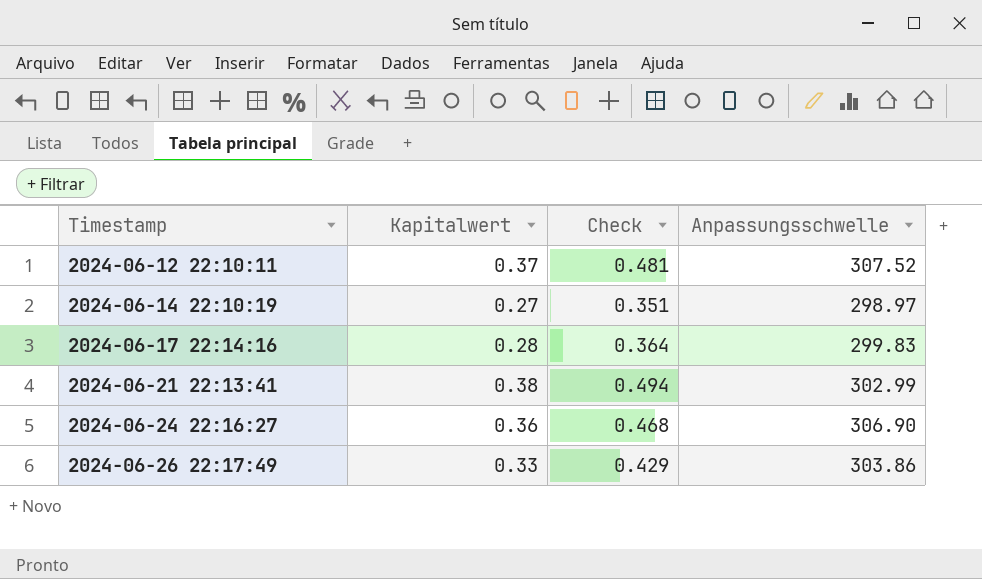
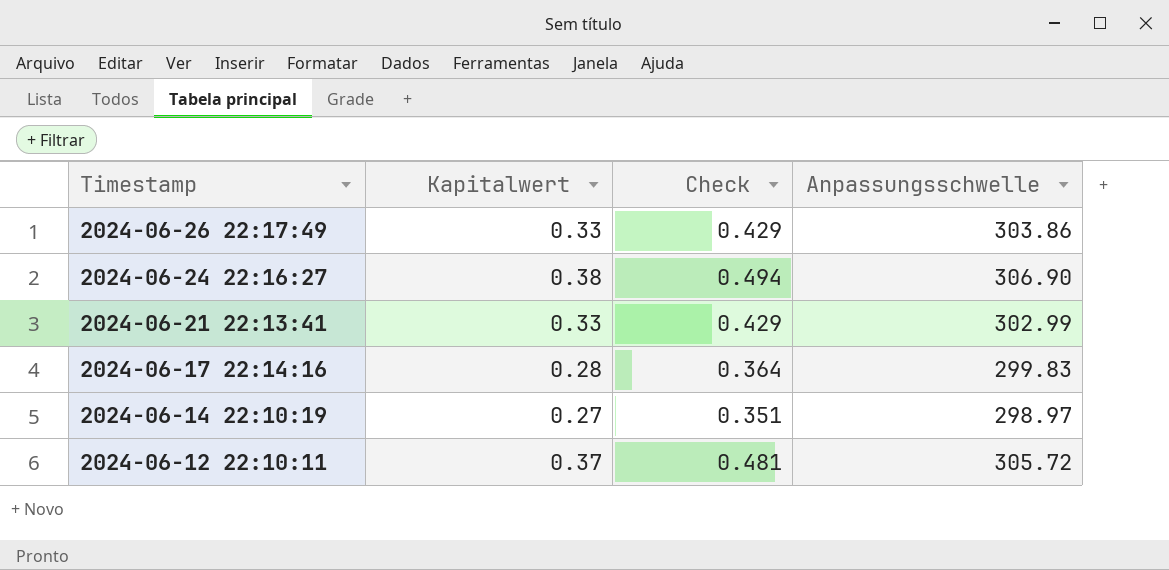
row order: Timestamp ascending -> Timestamp descending
2024-06-24 22:16:27 | Kapitalwert: 0.36 -> 0.38
2024-06-24 22:16:27 | Check: 0.468 -> 0.494
2024-06-21 22:13:41 | Kapitalwert: 0.38 -> 0.33
2024-06-21 22:13:41 | Check: 0.494 -> 0.429
2024-06-12 22:10:11 | Anpassungsschwelle: 307.52 -> 305.72

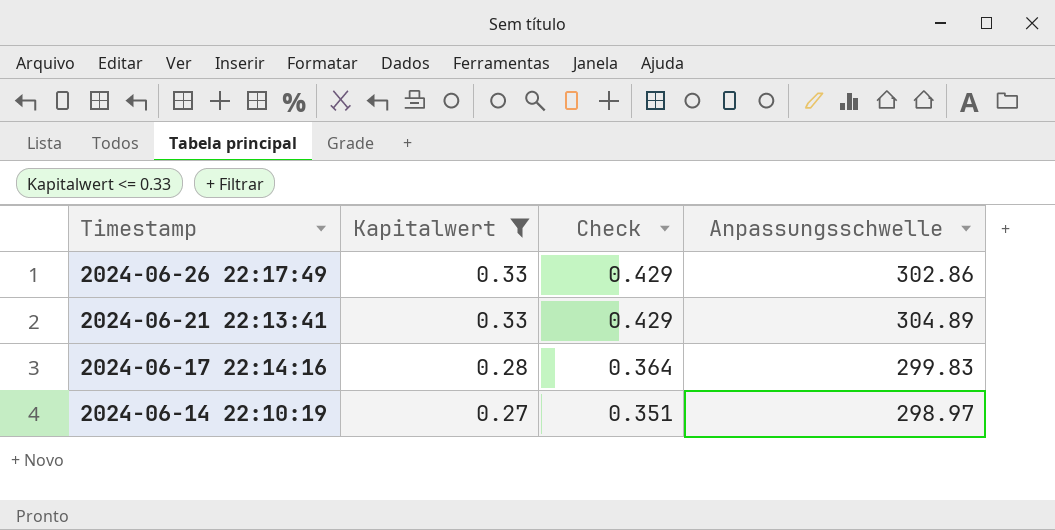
filter: none -> Kapitalwert <= 0.33
2024-06-26 22:17:49 | Anpassungsschwelle: 303.86 -> 302.86
2024-06-21 22:13:41 | Anpassungsschwelle: 302.99 -> 304.89

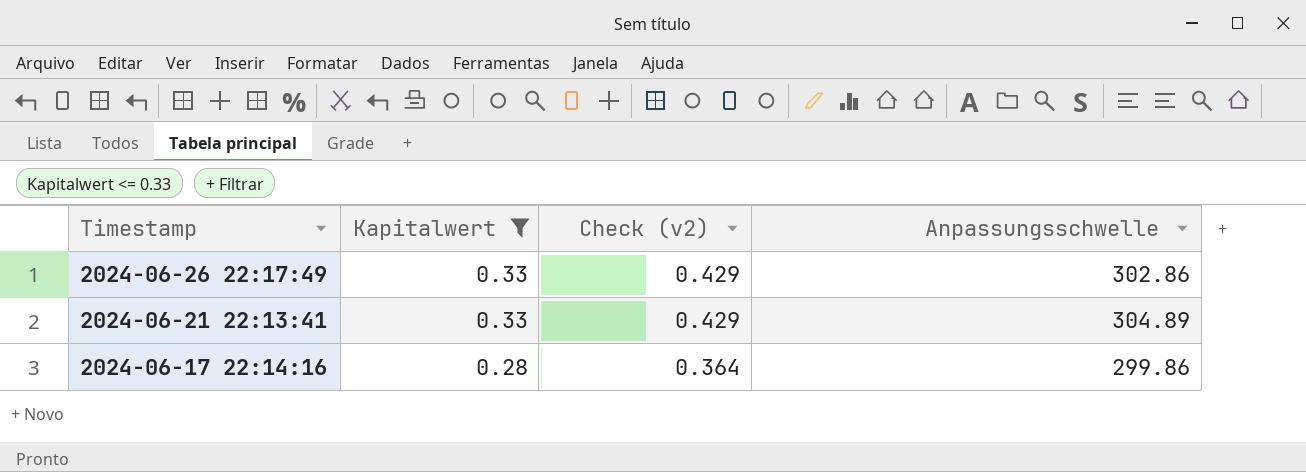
column name: Check -> Check (v2)
row 2024-06-14 22:10:19: 0.27 | 0.351 | 298.97 -> none
2024-06-17 22:14:16 | Anpassungsschwelle: 299.83 -> 299.86

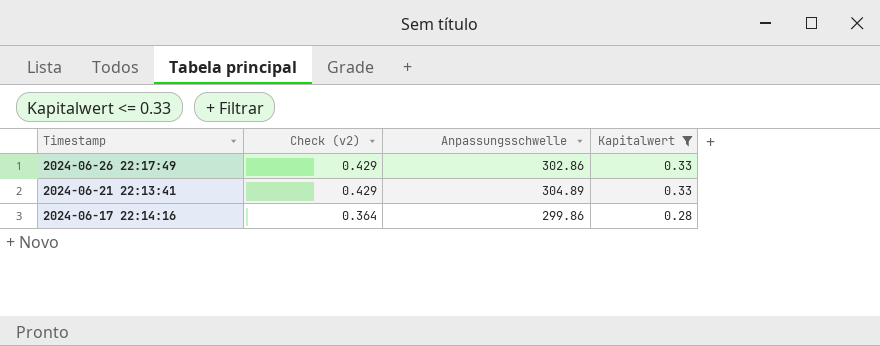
column Kapitalwert | position: 2 -> 4

